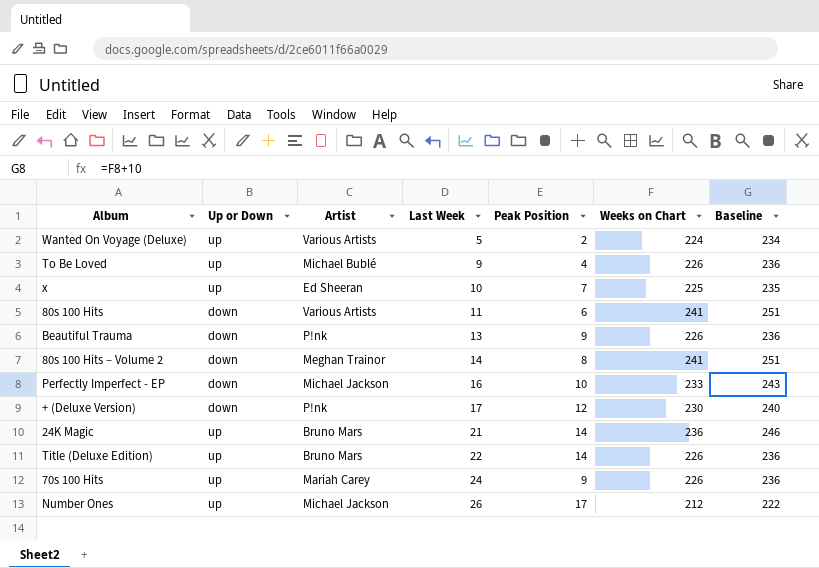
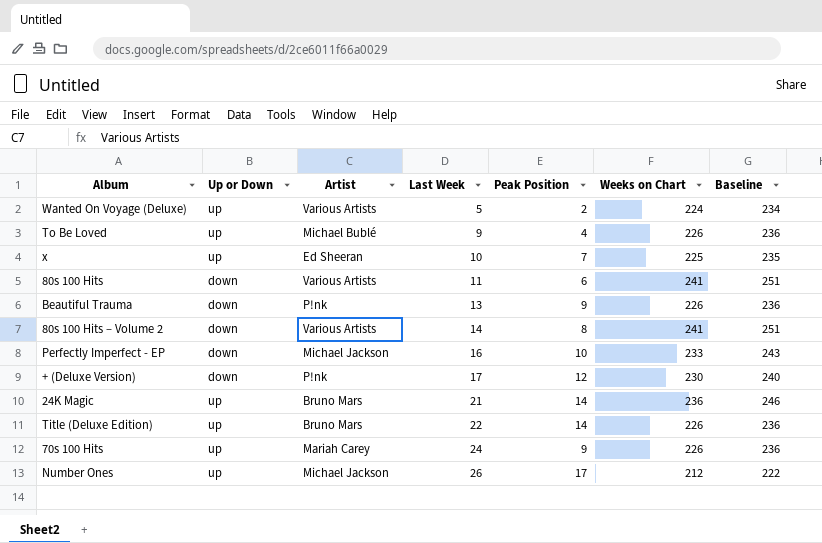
80s 100 Hits – Volume 2 | Artist: Meghan Trainor -> Various Artists

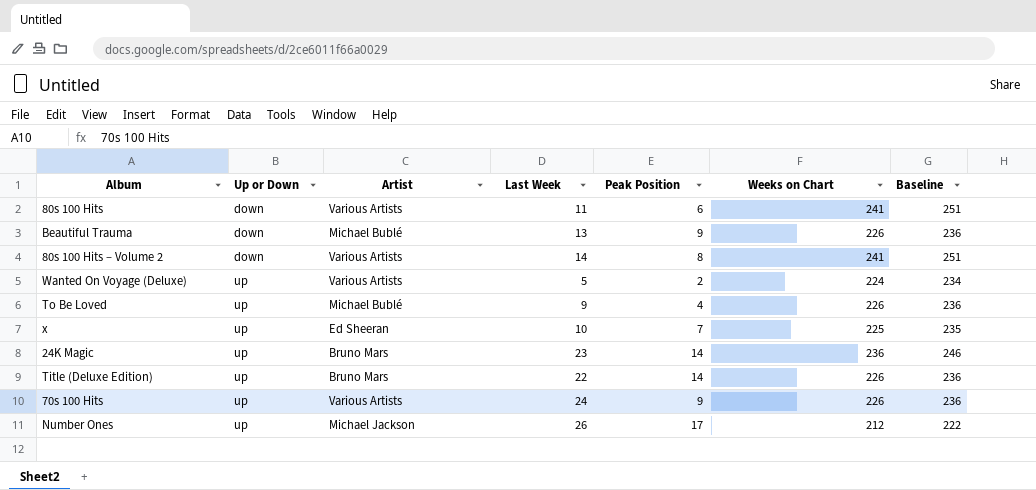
row order: Last Week ascending -> Up or Down ascending
row Perfectly Imperfect - EP: down | Michael Jackson | 16 | 10 | 233 | 243 -> none
row + (Deluxe Version): down | P!nk | 17 | 12 | 230 | 240 -> none
Beautiful Trauma | Artist: P!nk -> Michael Bublé
24K Magic | Last Week: 21 -> 23
70s 100 Hits | Artist: Mariah Carey -> Various Artists

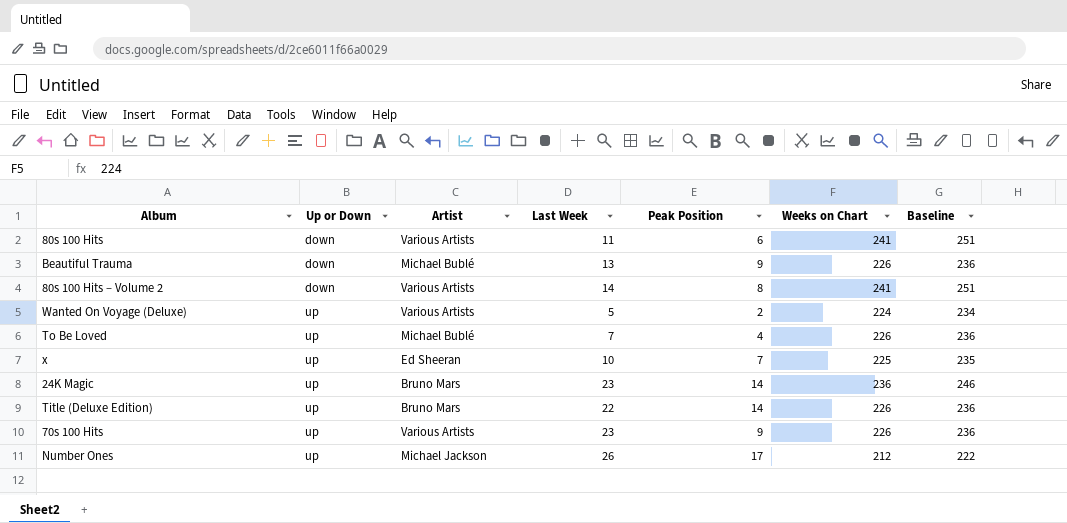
To Be Loved | Last Week: 9 -> 7
70s 100 Hits | Last Week: 24 -> 23

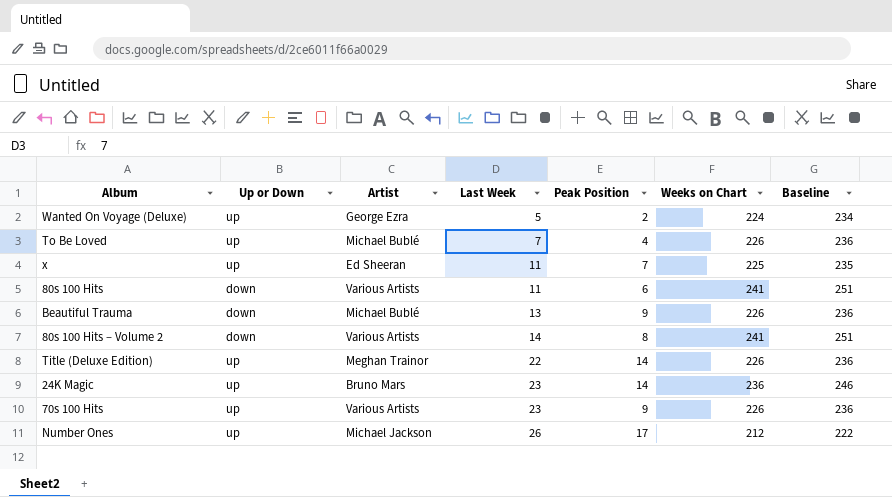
row order: Up or Down ascending -> Last Week ascending
Wanted On Voyage (Deluxe) | Artist: Various Artists -> George Ezra
x | Last Week: 10 -> 11
Title (Deluxe Edition) | Artist: Bruno Mars -> Meghan Trainor

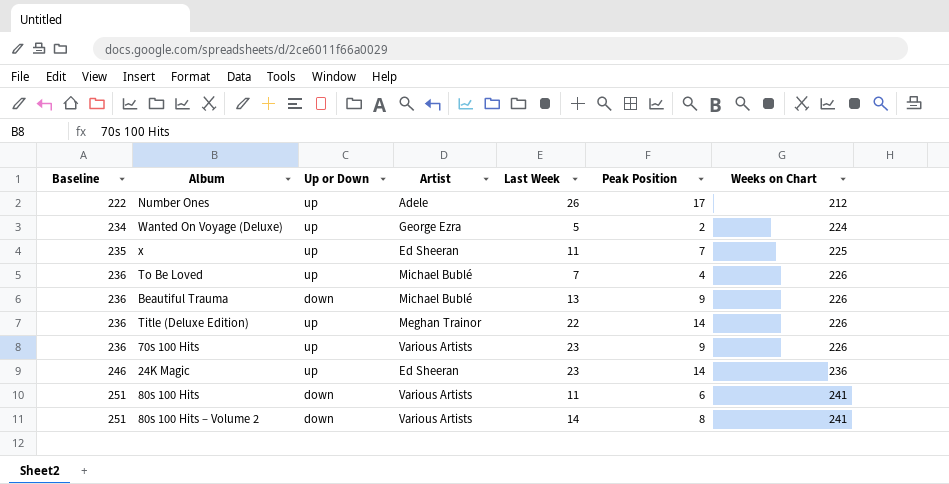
row order: Last Week ascending -> Baseline ascending
column Baseline | position: 7 -> 1
Number Ones | Artist: Michael Jackson -> Adele
24K Magic | Artist: Bruno Mars -> Ed Sheeran

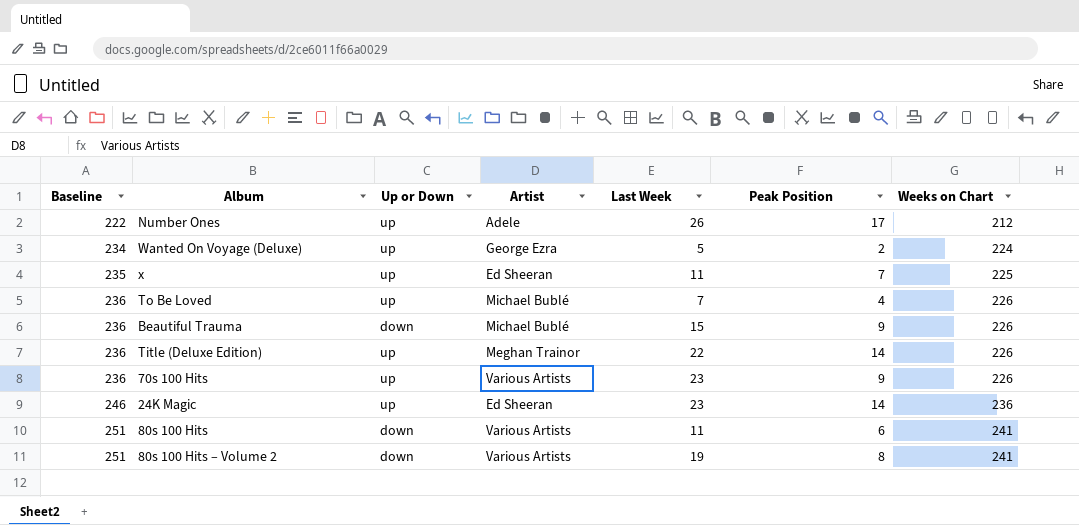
Beautiful Trauma | Last Week: 13 -> 15
80s 100 Hits – Volume 2 | Last Week: 14 -> 19

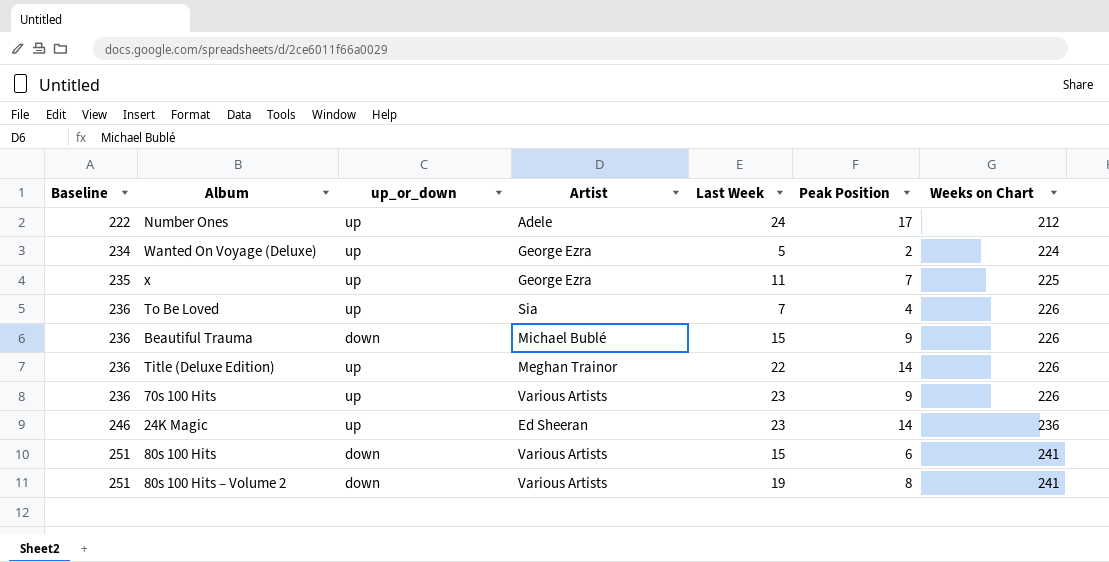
column name: Up or Down -> up_or_down
Number Ones | Last Week: 26 -> 24
x | Artist: Ed Sheeran -> George Ezra
To Be Loved | Artist: Michael Bublé -> Sia
80s 100 Hits | Last Week: 11 -> 15

